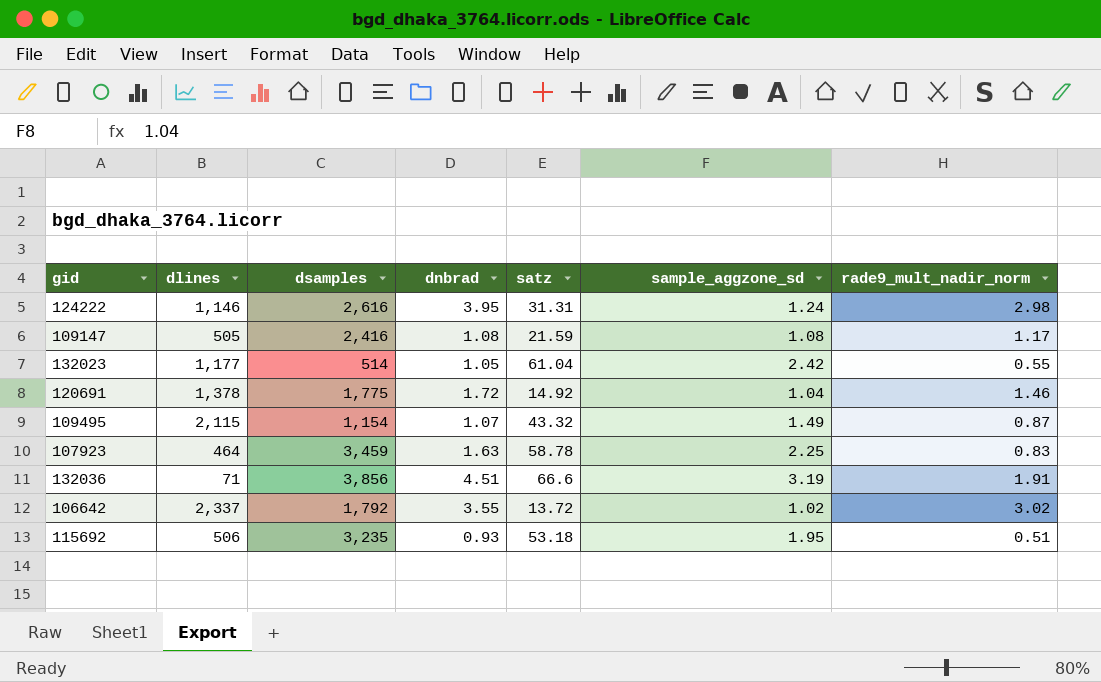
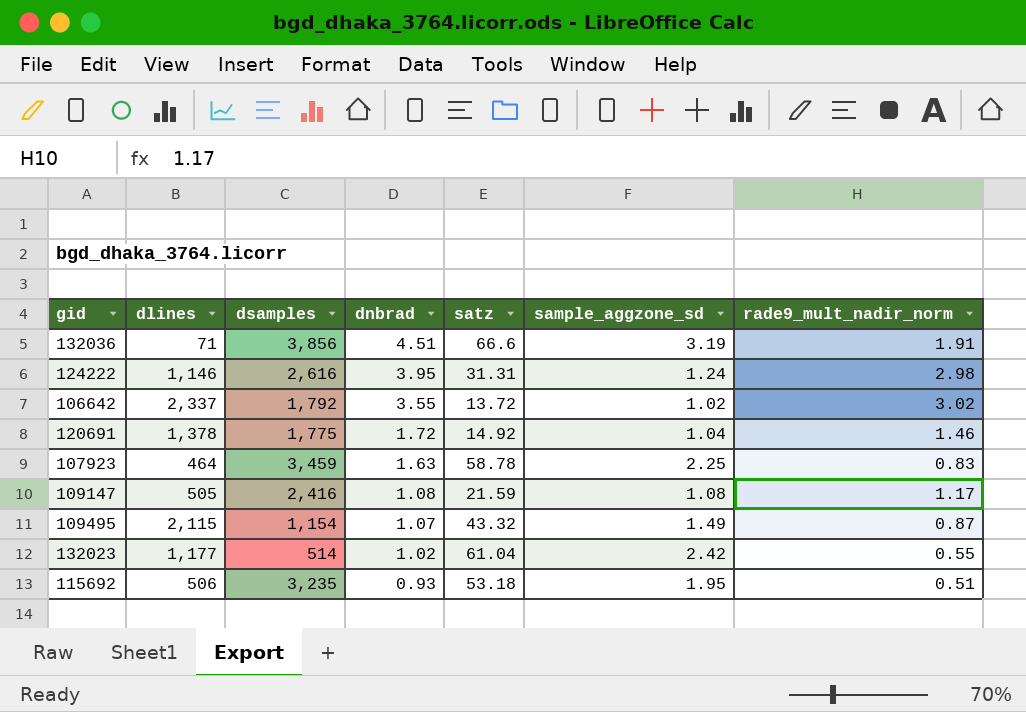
row order: none -> dnbrad descending
132023 | dnbrad: 1.05 -> 1.02

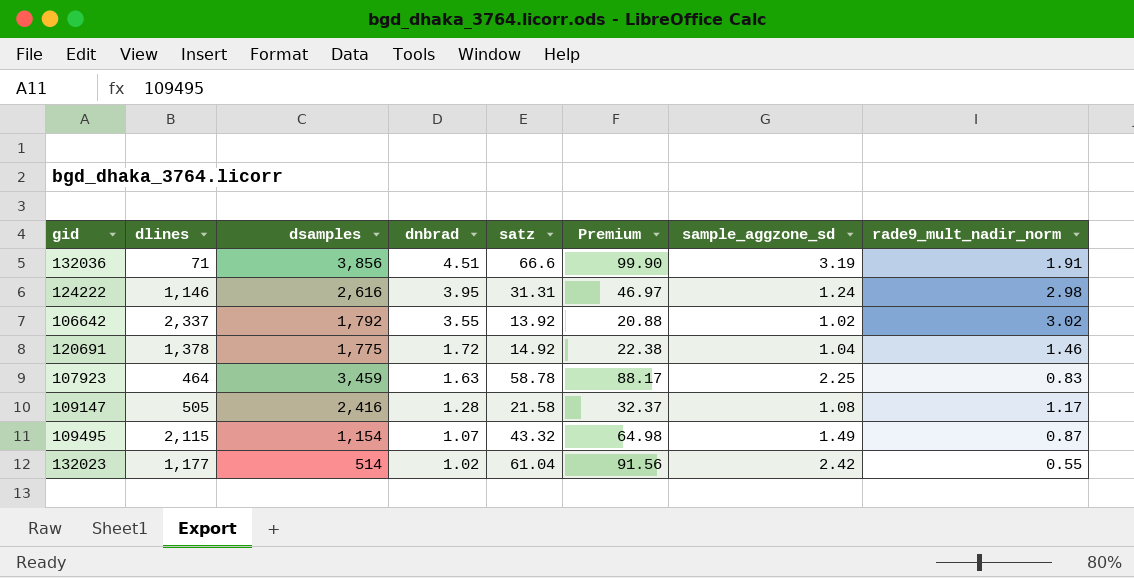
column Premium | formula: none -> [satz] * 1.5
row 115692: 506 | 3,235 | 0.93 | 53.18 | 1.95 | 0.51 -> none
106642 | satz: 13.72 -> 13.92
109147 | dnbrad: 1.08 -> 1.28
109147 | satz: 21.59 -> 21.58

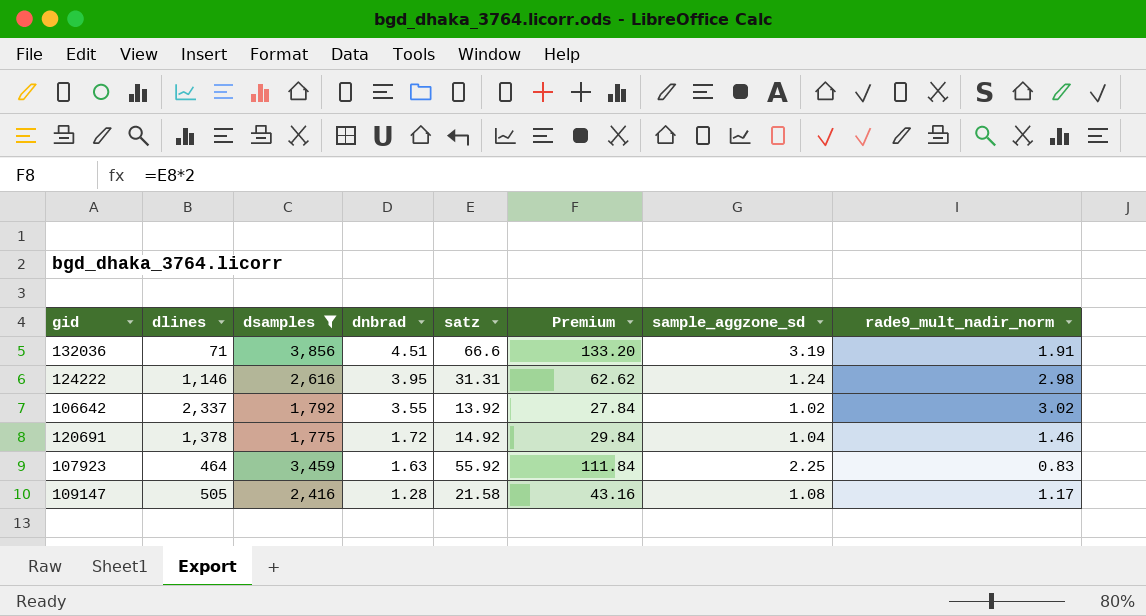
filter: none -> dsamples >= 1,775
column Premium | formula: [satz] * 1.5 -> [satz] * 2
107923 | satz: 58.78 -> 55.92

